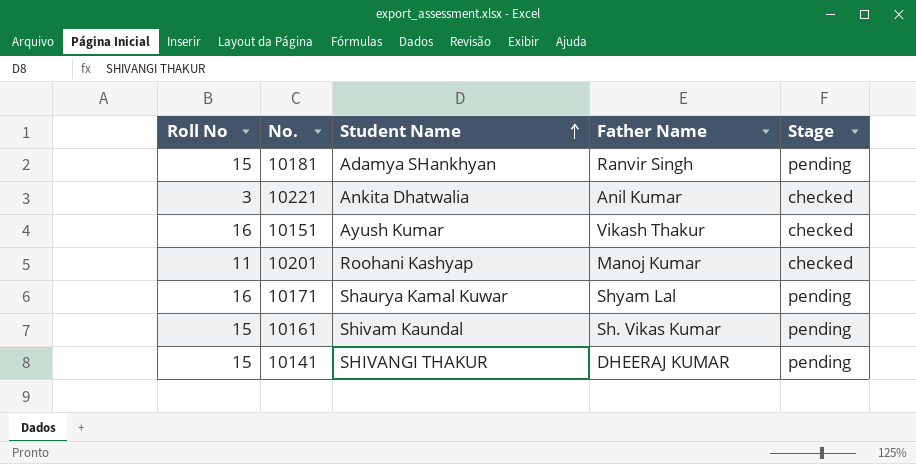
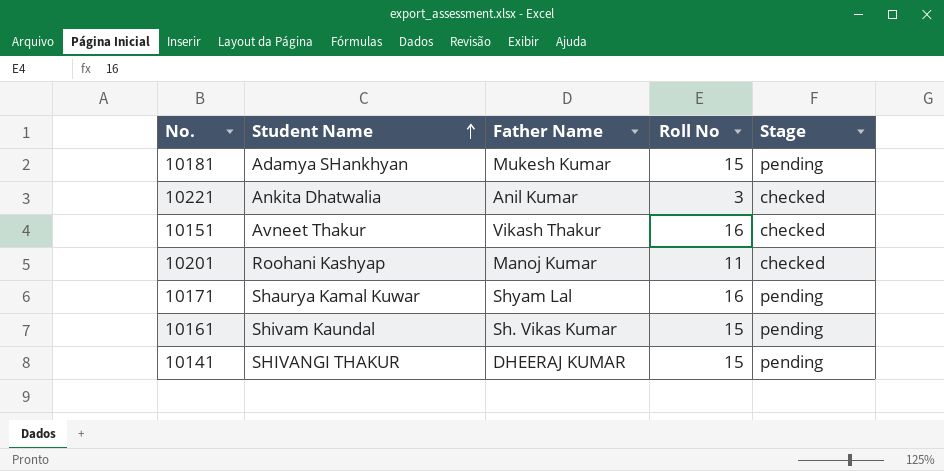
column Roll No | position: 1 -> 4
10181 | Father Name: Ranvir Singh -> Mukesh Kumar
10151 | Student Name: Ayush Kumar -> Avneet Thakur

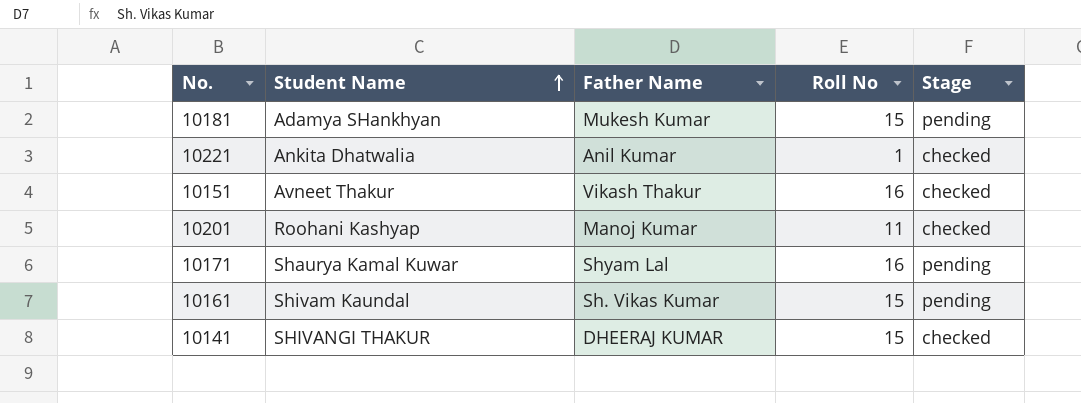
10221 | Roll No: 3 -> 1
10141 | Stage: pending -> checked

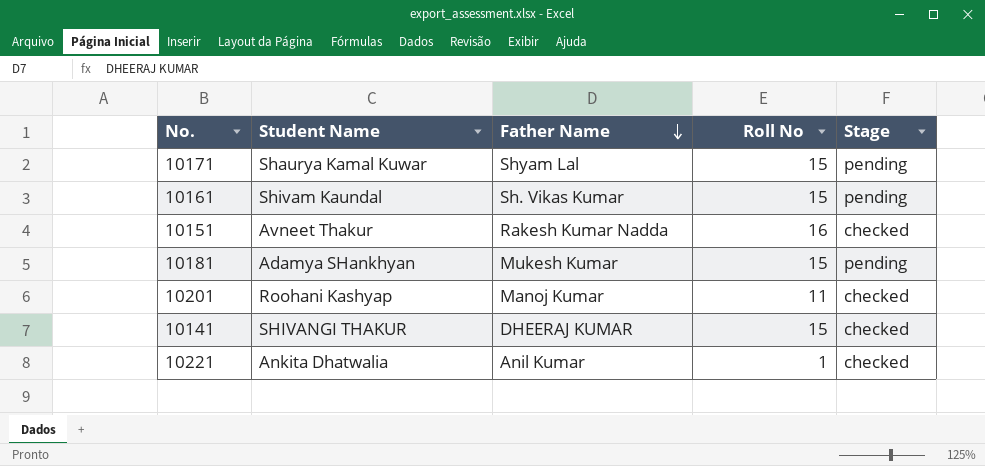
row order: Student Name ascending -> Father Name descending
10171 | Roll No: 16 -> 15
10151 | Father Name: Vikash Thakur -> Rakesh Kumar Nadda

